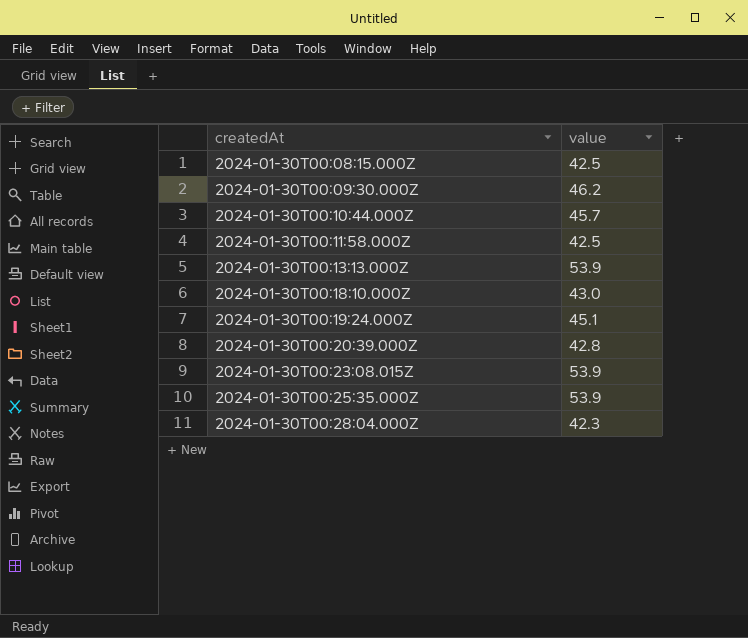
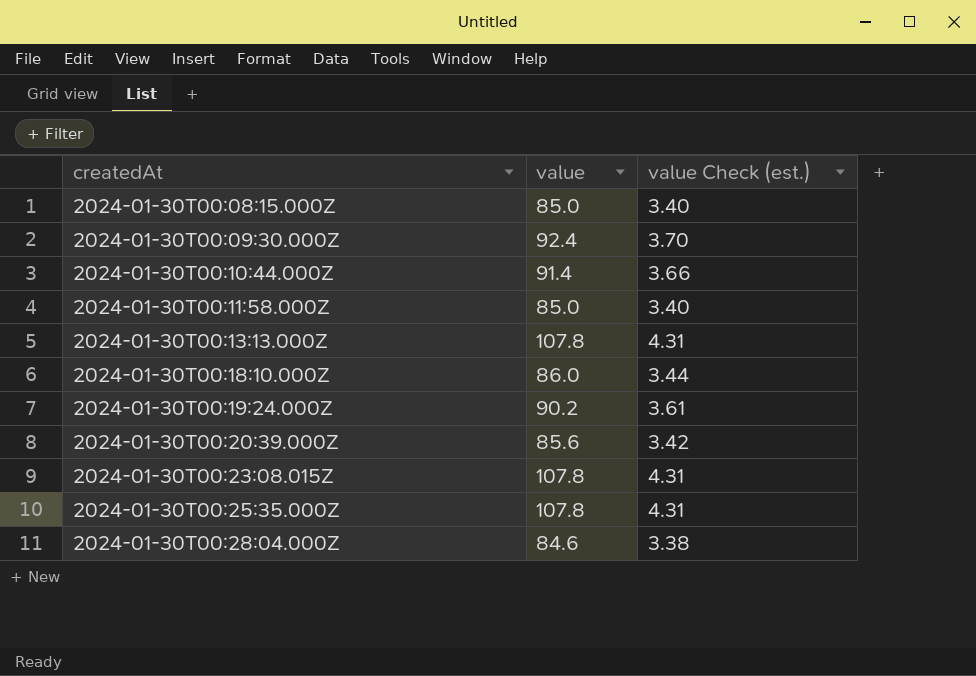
column value Check (est.) | formula: none -> [value] * 0.04
2024-01-30T00:08:15.000Z | value: 42.5 -> 85.0
2024-01-30T00:09:30.000Z | value: 46.2 -> 92.4
2024-01-30T00:10:44.000Z | value: 45.7 -> 91.4
2024-01-30T00:11:58.000Z | value: 42.5 -> 85.0
2024-01-30T00:13:13.000Z | value: 53.9 -> 107.8
2024-01-30T00:18:10.000Z | value: 43.0 -> 86.0
2024-01-30T00:19:24.000Z | value: 45.1 -> 90.2
2024-01-30T00:20:39.000Z | value: 42.8 -> 85.6
2024-01-30T00:23:08.015Z | value: 53.9 -> 107.8
2024-01-30T00:25:35.000Z | value: 53.9 -> 107.8
2024-01-30T00:28:04.000Z | value: 42.3 -> 84.6

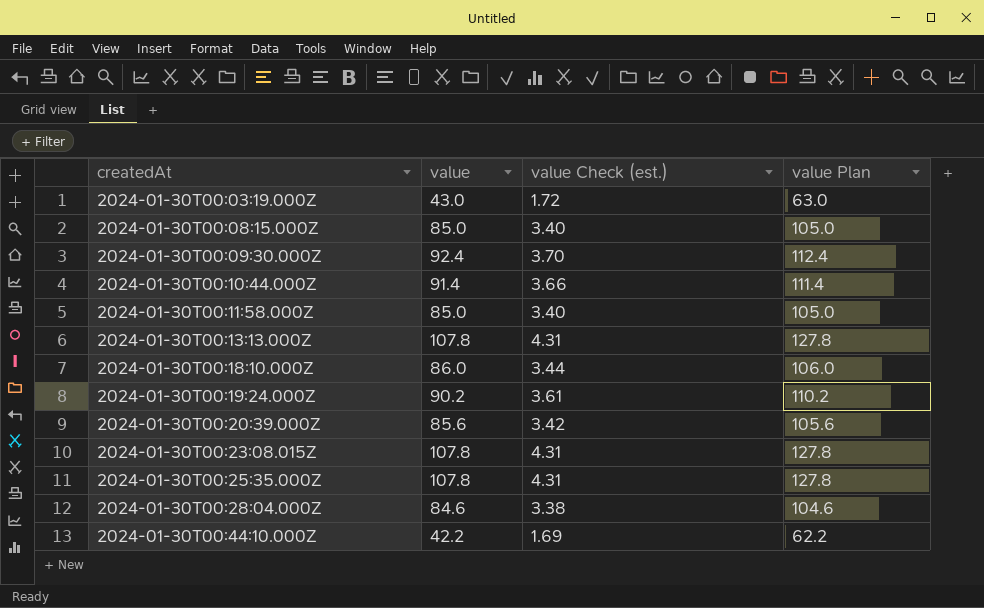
column value Plan | formula: none -> [value] + 20
row 2024-01-30T00:03:19.000Z: none -> 43.0 | 1.72 | 63.0
row 2024-01-30T00:44:10.000Z: none -> 42.2 | 1.69 | 62.2

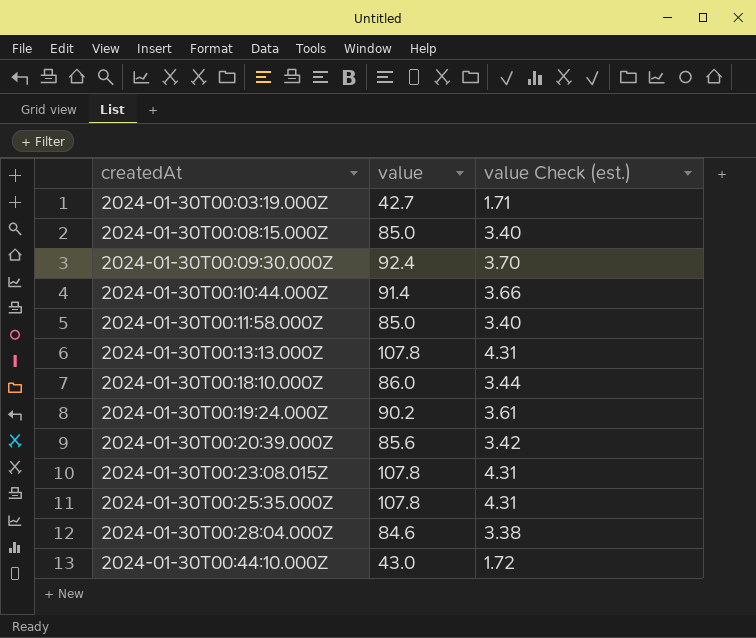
column value Plan | formula: [value] + 20 -> none
2024-01-30T00:03:19.000Z | value: 43.0 -> 42.7
2024-01-30T00:03:19.000Z | value Check (est.): 1.72 -> 1.71
2024-01-30T00:44:10.000Z | value: 42.2 -> 43.0
2024-01-30T00:44:10.000Z | value Check (est.): 1.69 -> 1.72

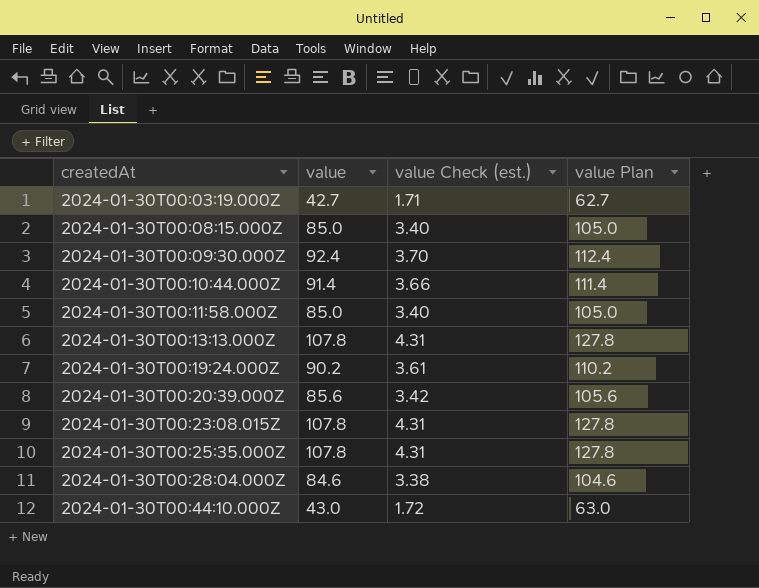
column value Plan | formula: none -> [value] + 20
row 2024-01-30T00:18:10.000Z: 86.0 | 3.44 -> none

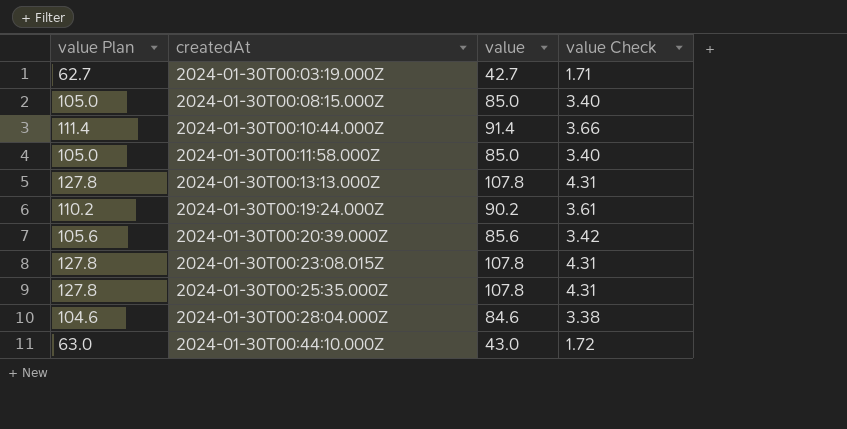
column value Plan | position: 4 -> 1
column name: value Check (est.) -> value Check
row 2024-01-30T00:09:30.000Z: 92.4 | 3.70 | 112.4 -> none

